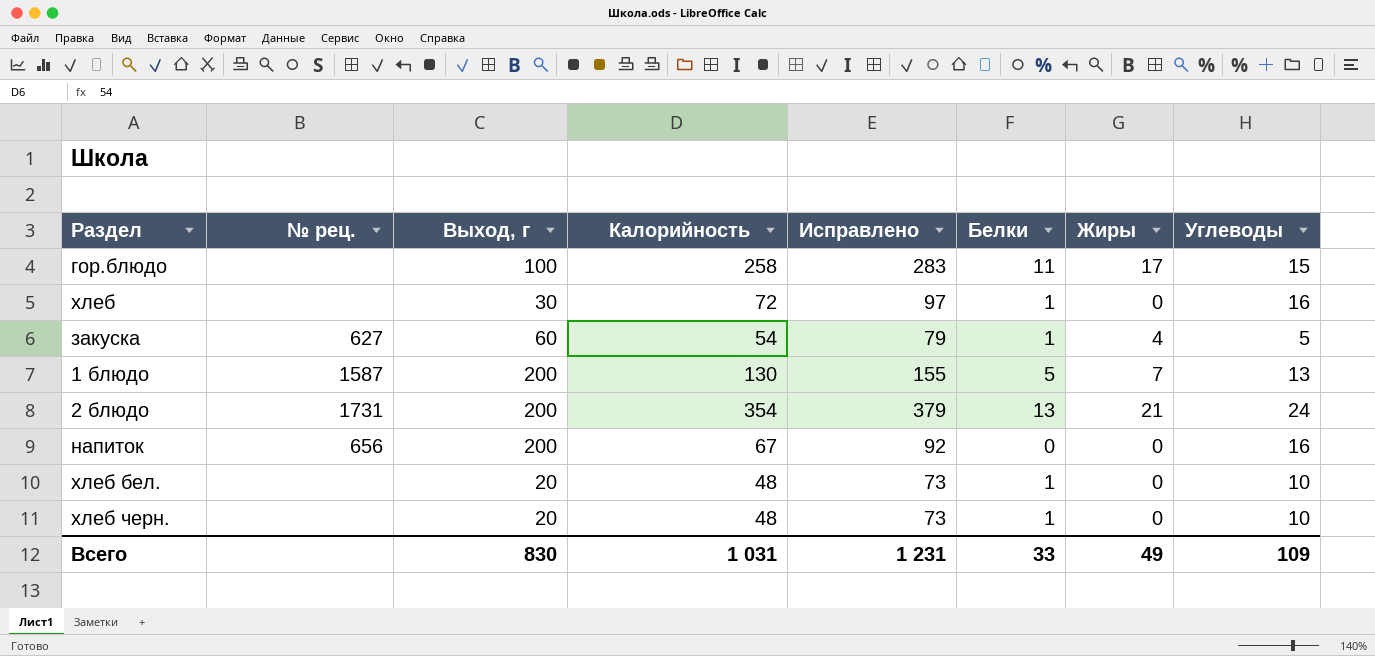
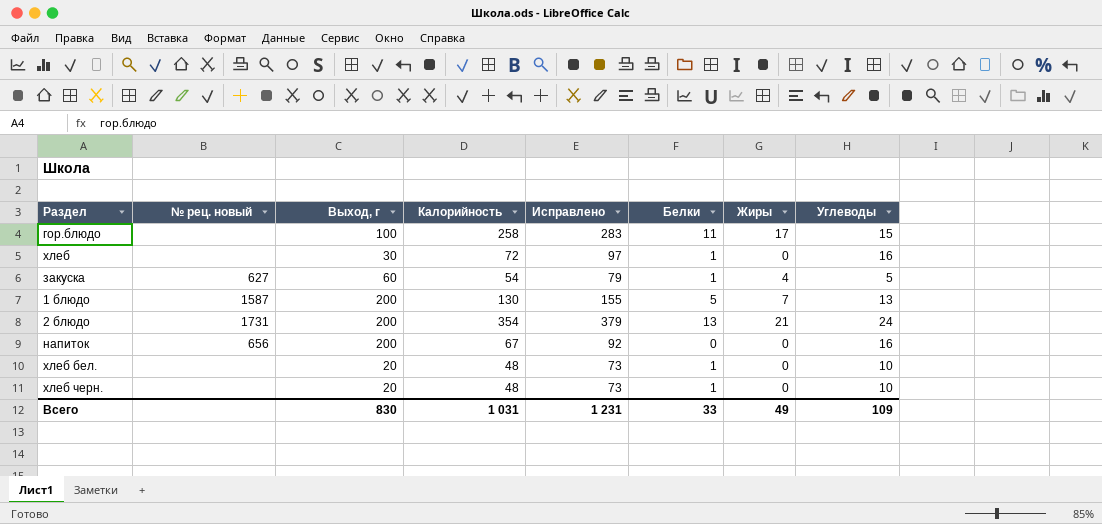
column name: № рец. -> № рец. новый

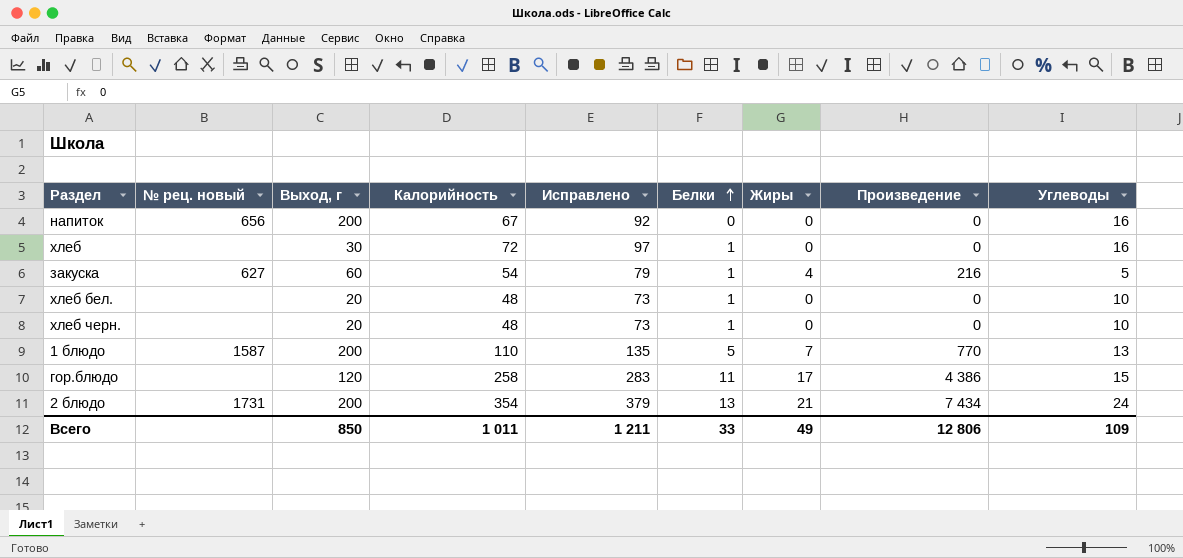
row order: none -> Белки ascending
column Произведение | formula: none -> [Калорийность] * [Жиры]
1 блюдо | Калорийность: 130 -> 110
1 блюдо | Исправлено: 155 -> 135
гор.блюдо | Выход, г: 100 -> 120
Всего | Выход, г: 830 -> 850
Всего | Калорийность: 1 031 -> 1 011
Всего | Исправлено: 1 231 -> 1 211

